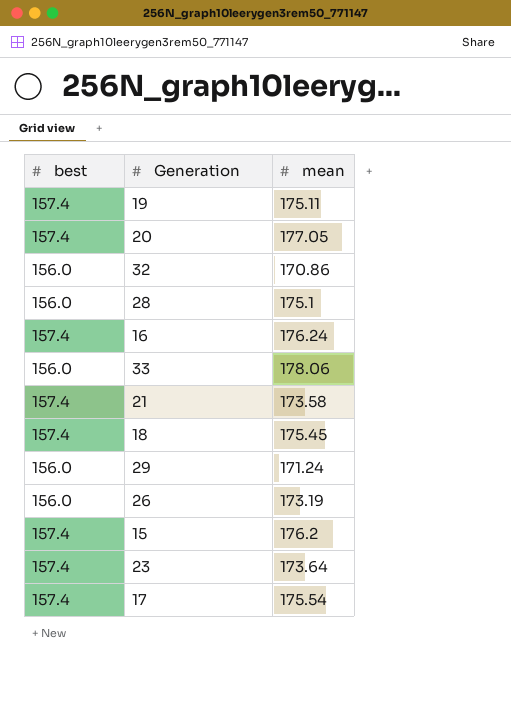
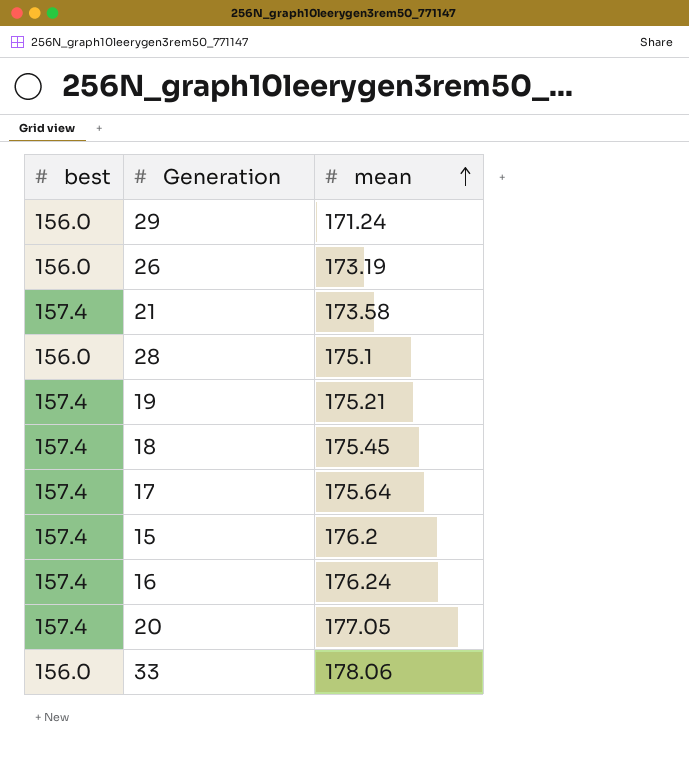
row order: none -> mean ascending
row 32: 156.0 | 170.86 -> none
row 23: 157.4 | 173.64 -> none
19 | mean: 175.11 -> 175.21
17 | mean: 175.54 -> 175.64

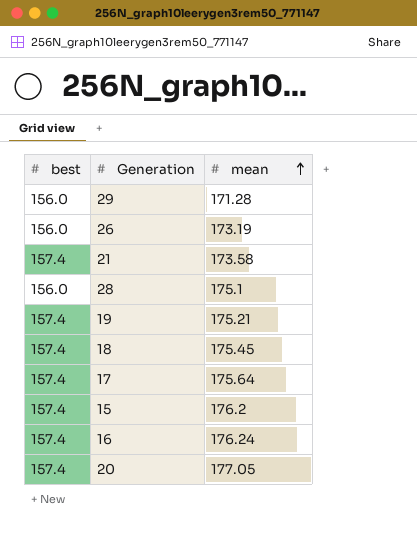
row 33: 156.0 | 178.06 -> none
29 | mean: 171.24 -> 171.28

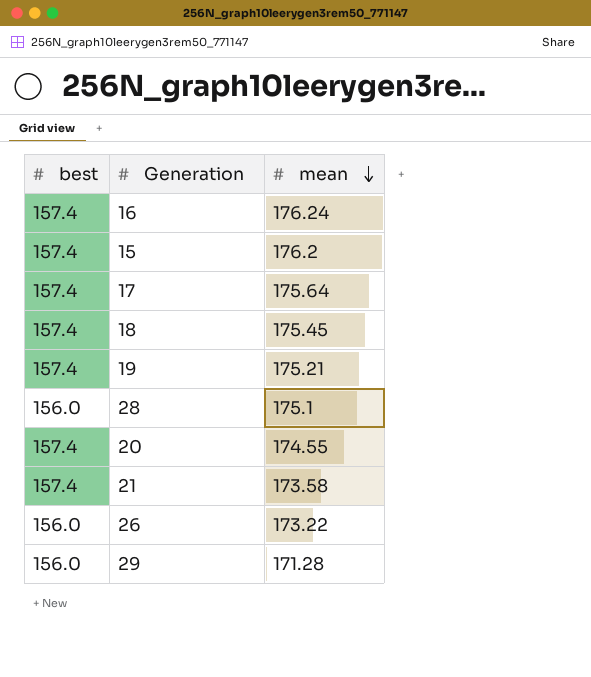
row order: mean ascending -> mean descending
20 | mean: 177.05 -> 174.55
26 | mean: 173.19 -> 173.22

